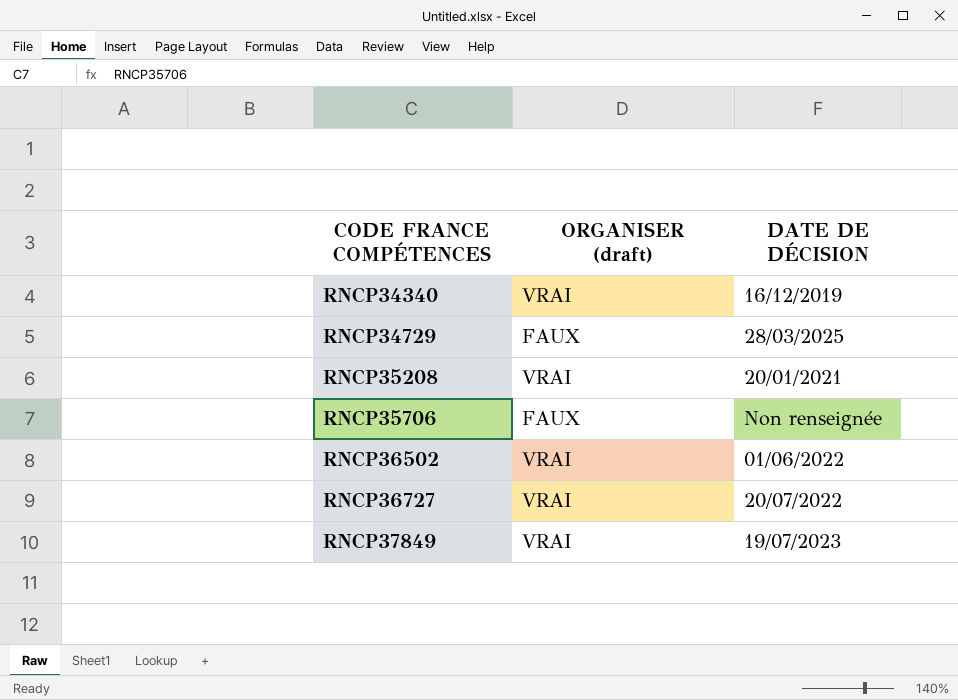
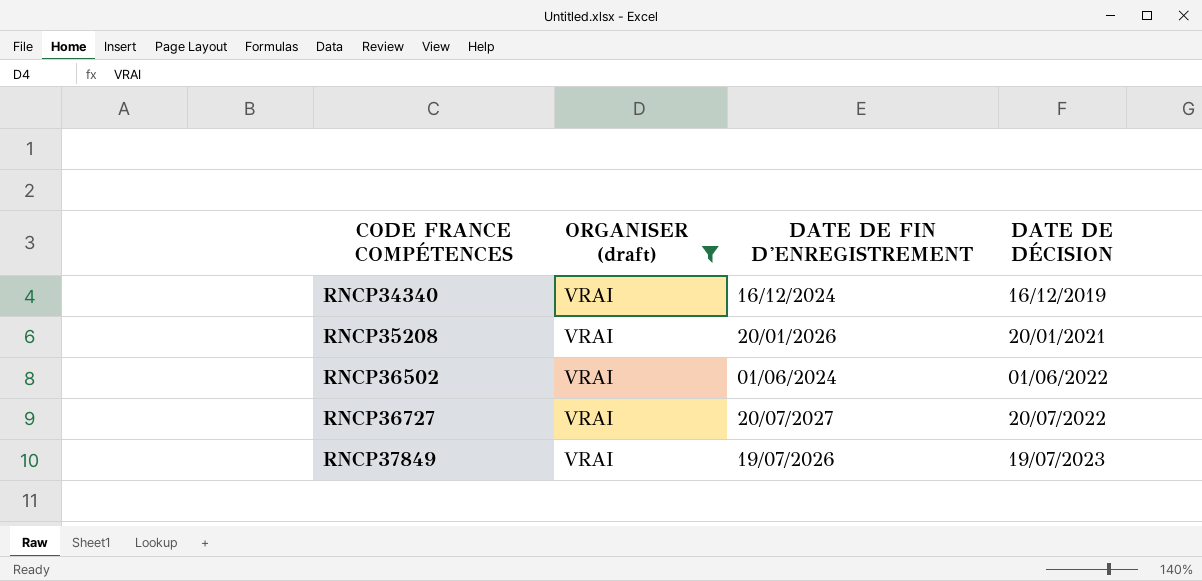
filter: none -> ORGANISER (draft) = VRAI
column DATE DE FIN D'ENREGISTREMENT | position: none -> 3

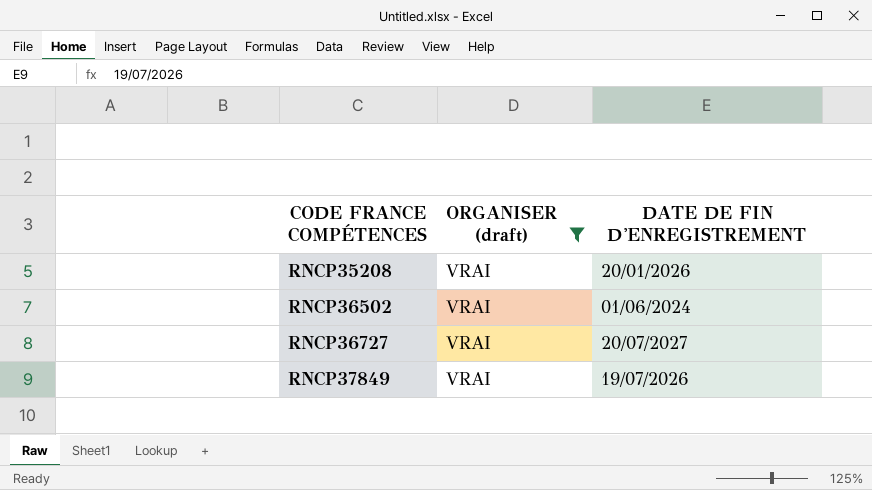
column DATE DE DÉCISION | position: 4 -> none
row RNCP34340: VRAI | 16/12/2024 | 16/12/2019 -> none

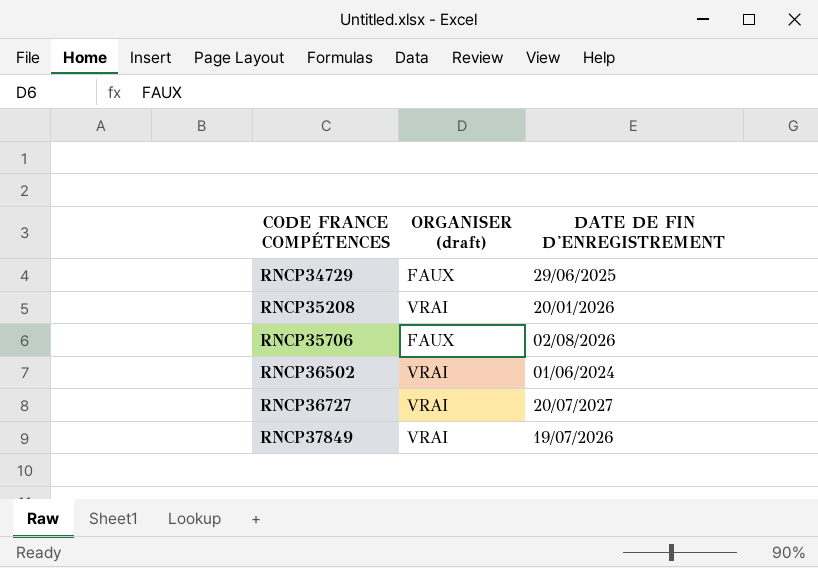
filter: ORGANISER (draft) = VRAI -> none

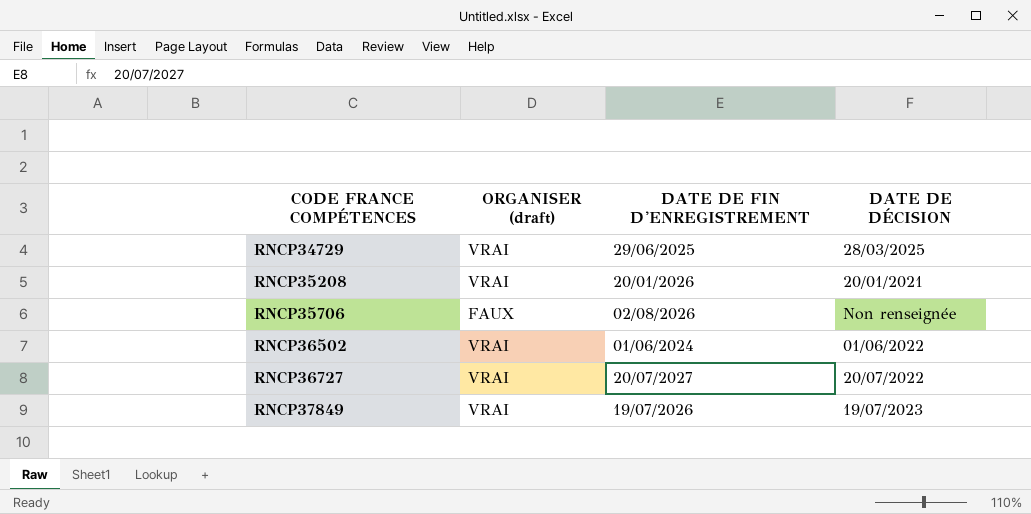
column DATE DE DÉCISION | position: none -> 4
RNCP34729 | ORGANISER (draft): FAUX -> VRAI

